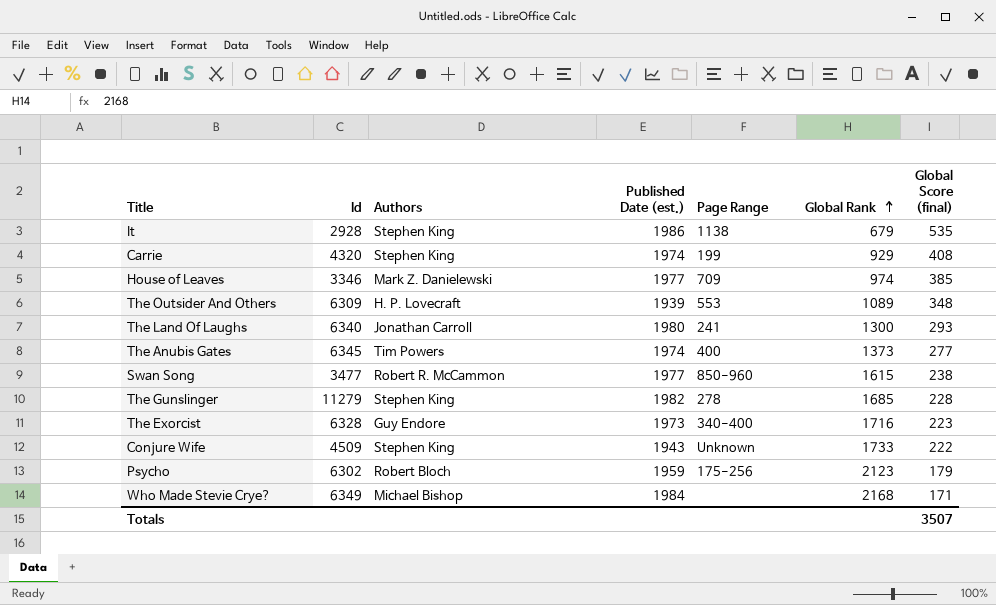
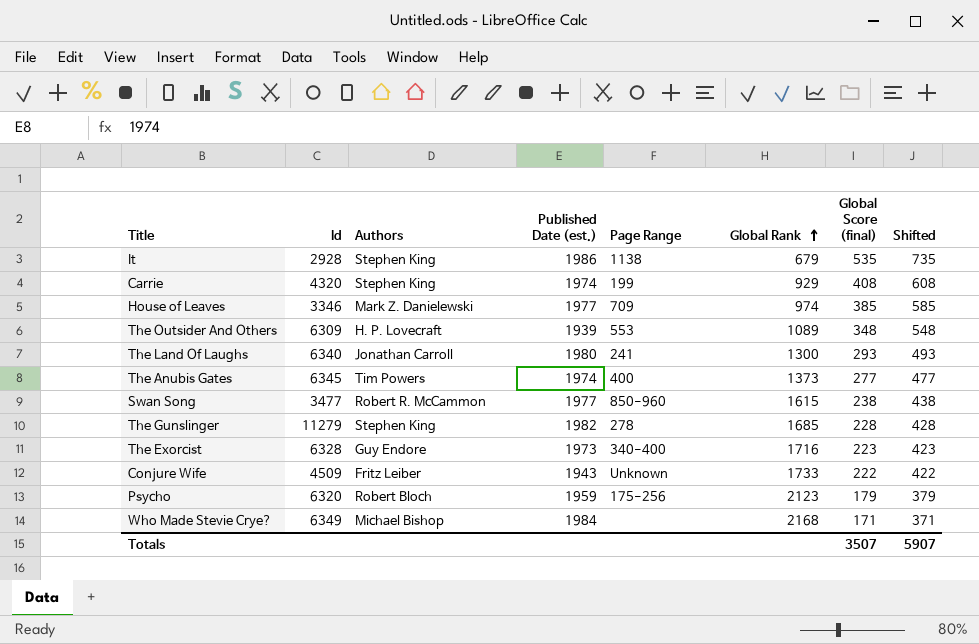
column Shifted | formula: none -> [Global Score (final)] + 200
Conjure Wife | Authors: Stephen King -> Fritz Leiber
Psycho | Id: 6302 -> 6320

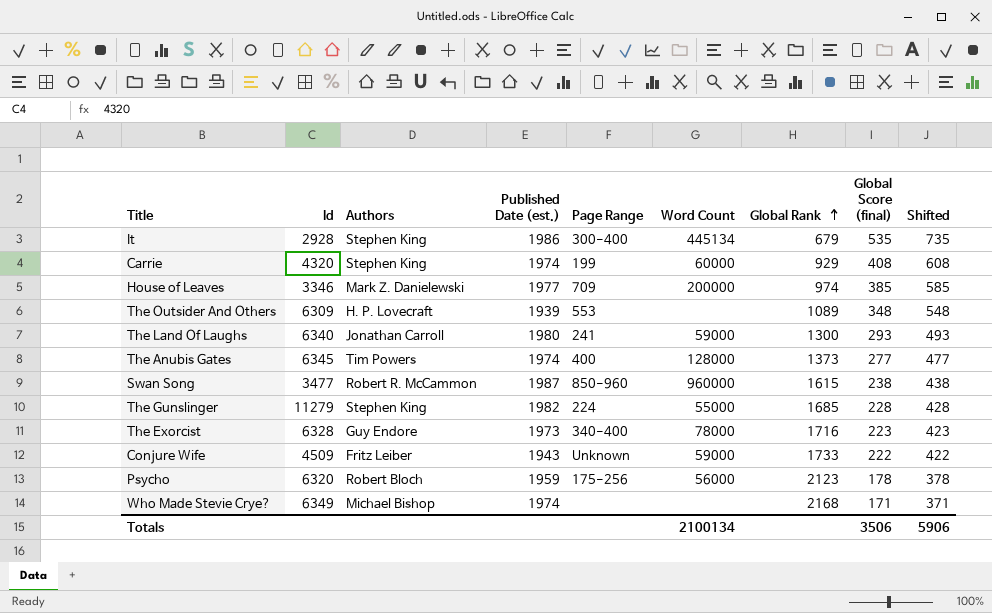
column Word Count | position: none -> 6
It | Page Range: 1138 -> 300-400
Swan Song | Published Date (est.): 1977 -> 1987
The Gunslinger | Page Range: 278 -> 224
Psycho | Global Score (final): 179 -> 178
Psycho | Shifted: 379 -> 378
Who Made Stevie Crye? | Published Date (est.): 1984 -> 1974
Totals | Global Score (final): 3507 -> 3506
Totals | Shifted: 5907 -> 5906

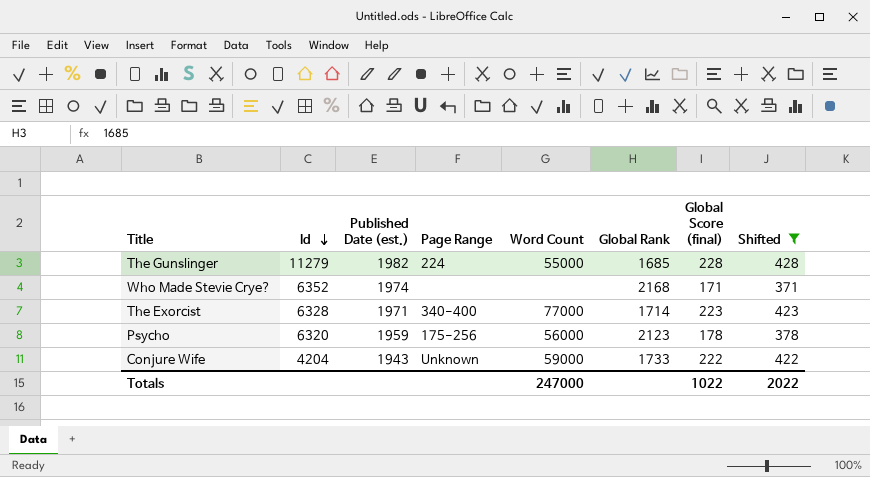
filter: none -> Shifted <= 428
row order: Global Rank ascending -> Id descending
column Authors | position: 3 -> none
Who Made Stevie Crye? | Id: 6349 -> 6352
The Exorcist | Published Date (est.): 1973 -> 1971
The Exorcist | Word Count: 78000 -> 77000
The Exorcist | Global Rank: 1716 -> 1714
Conjure Wife | Id: 4509 -> 4204
Totals | Word Count: 2100134 -> 247000
Totals | Global Score (final): 3506 -> 1022
Totals | Shifted: 5906 -> 2022

